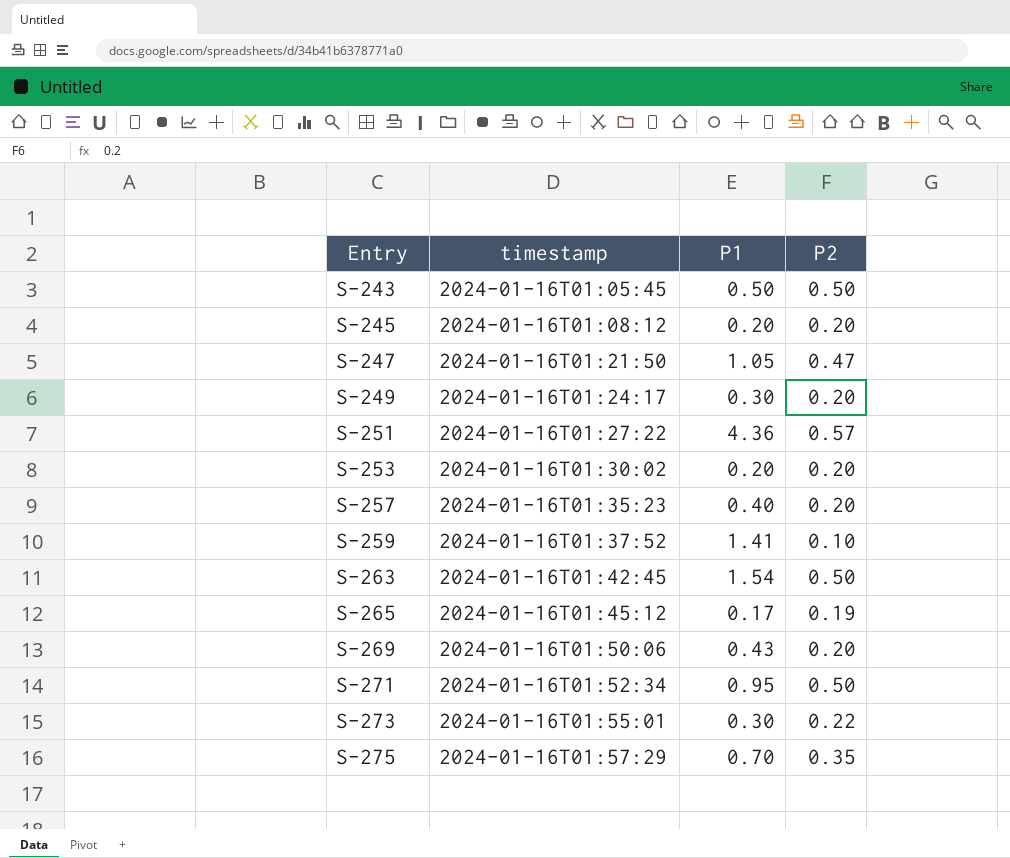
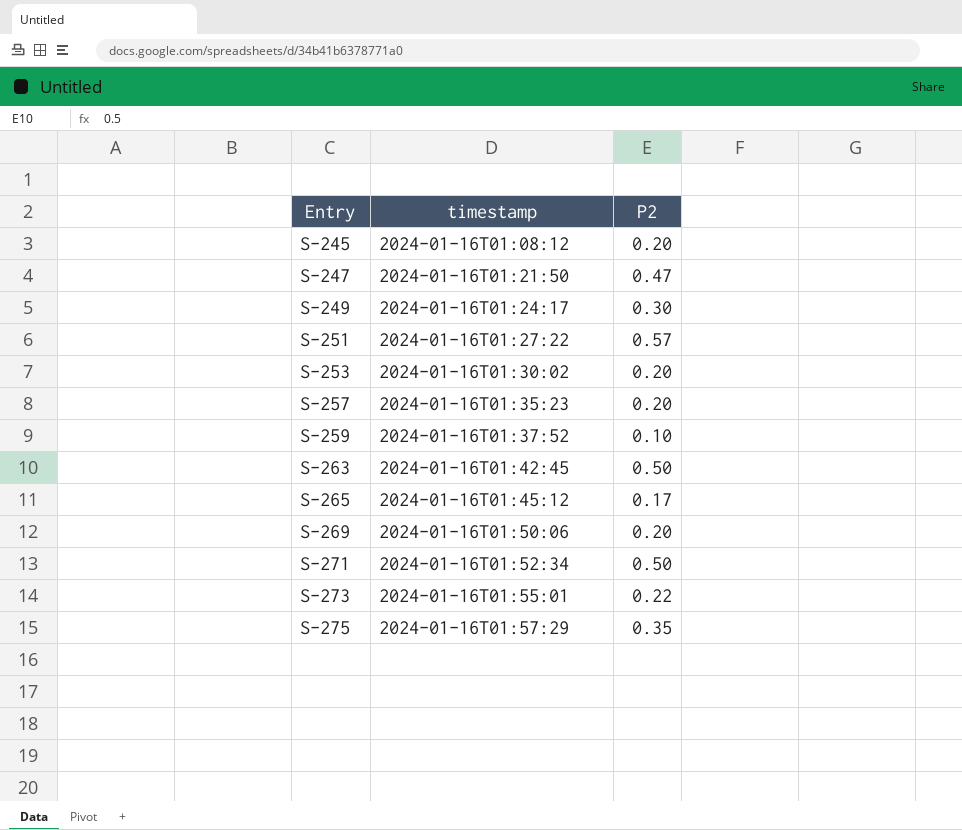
column P1 | position: 3 -> none
row S-243: 2024-01-16T01:05:45 | 0.50 | 0.50 -> none
S-249 | P2: 0.20 -> 0.30
S-265 | P2: 0.19 -> 0.17

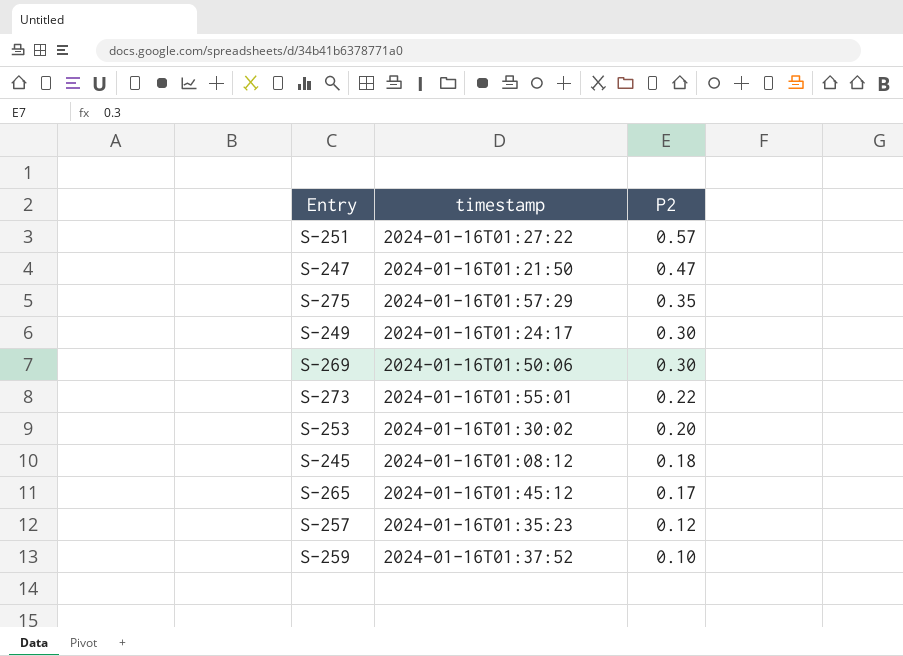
row order: Entry ascending -> P2 descending
row S-263: 2024-01-16T01:42:45 | 0.50 -> none
row S-271: 2024-01-16T01:52:34 | 0.50 -> none
S-269 | P2: 0.20 -> 0.30
S-245 | P2: 0.20 -> 0.18
S-257 | P2: 0.20 -> 0.12

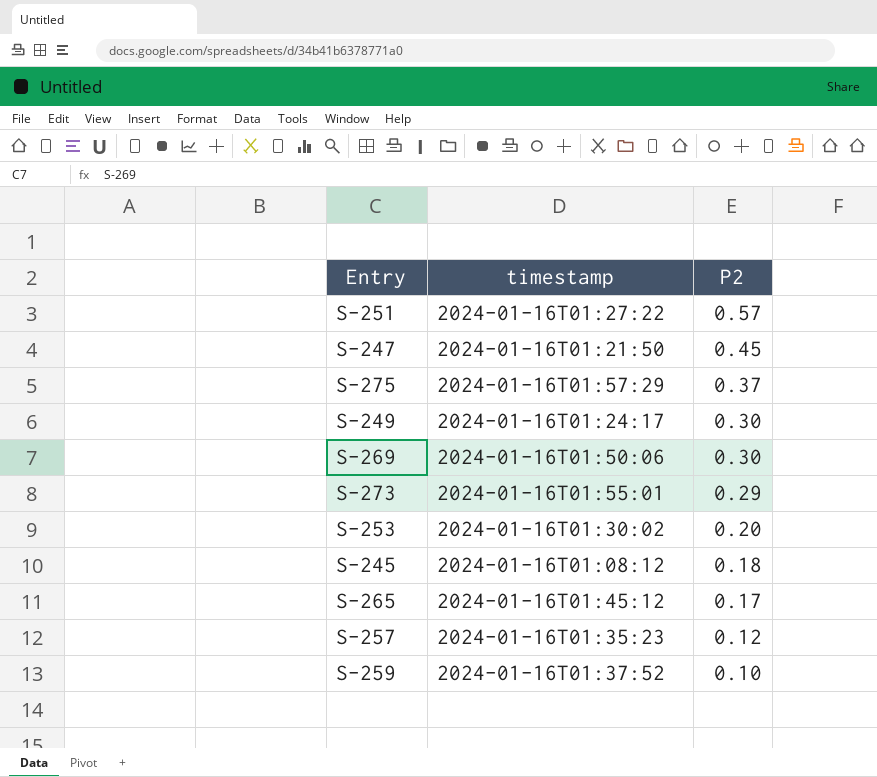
S-247 | P2: 0.47 -> 0.45
S-275 | P2: 0.35 -> 0.37
S-273 | P2: 0.22 -> 0.29

